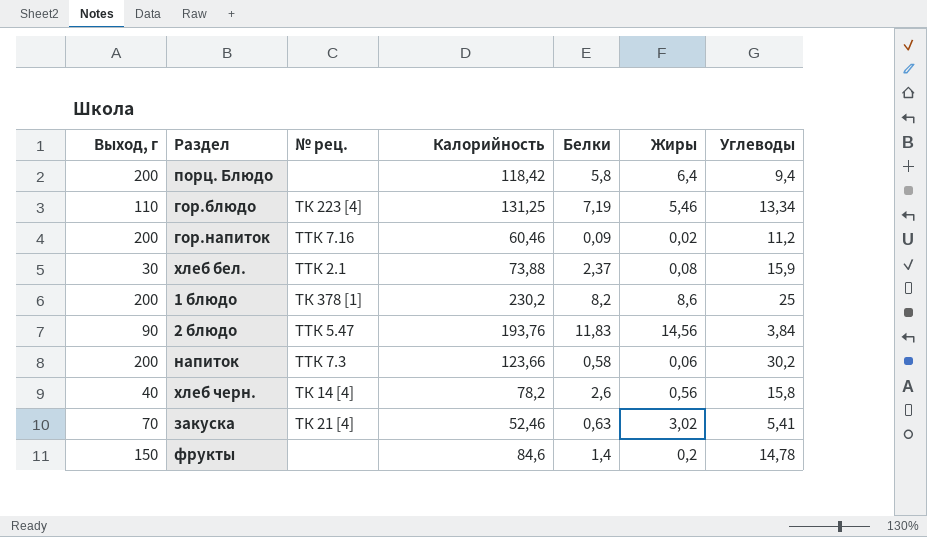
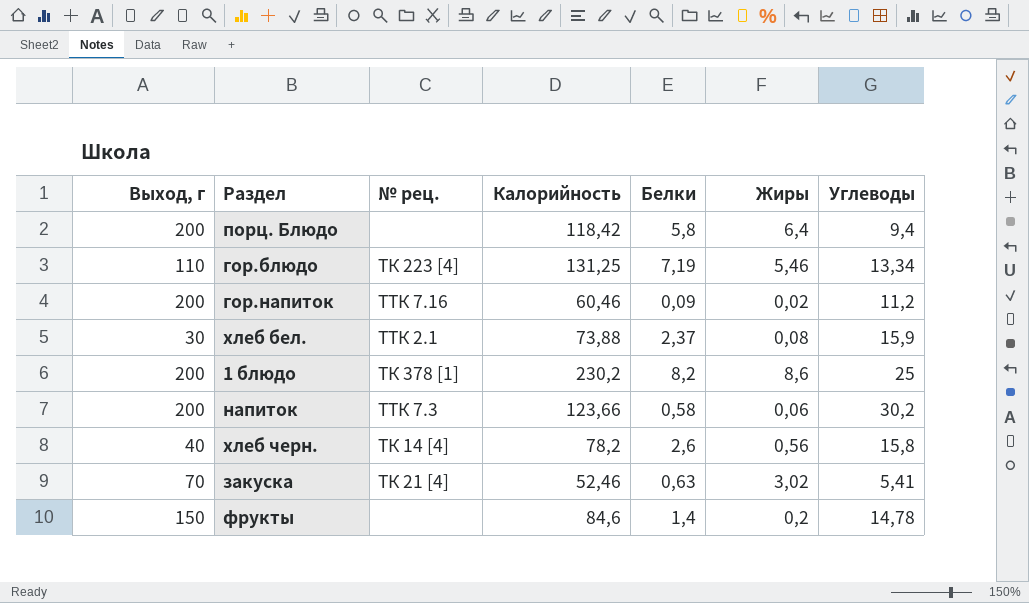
row 2 блюдо: 90 | ТТК 5.47 | 193,76 | 11,83 | 14,56 | 3,84 -> none

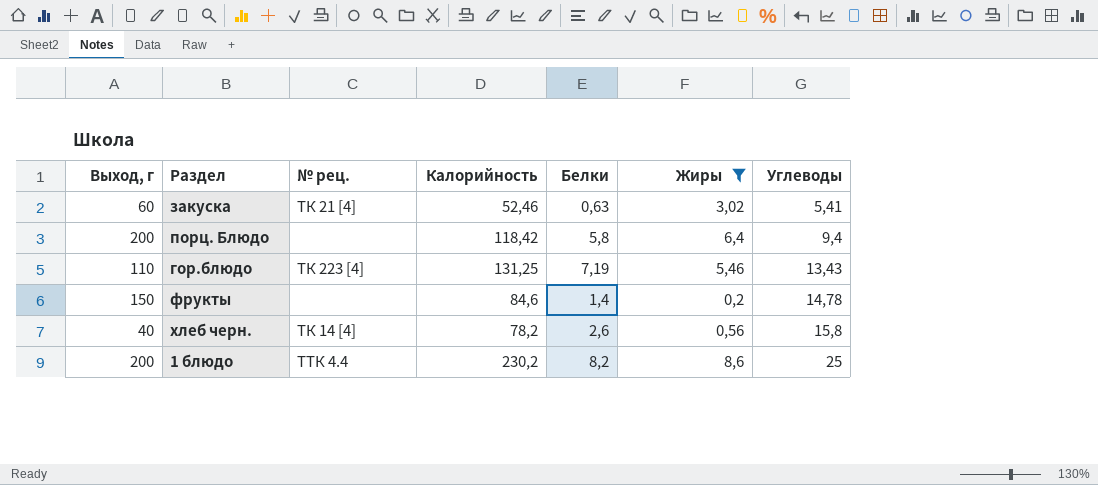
filter: none -> Жиры >= 0,2
row order: none -> Углеводы ascending
закуска | Выход, г: 70 -> 60
гор.блюдо | Углеводы: 13,34 -> 13,43
1 блюдо | № рец.: ТК 378 [1] -> ТТК 4.4

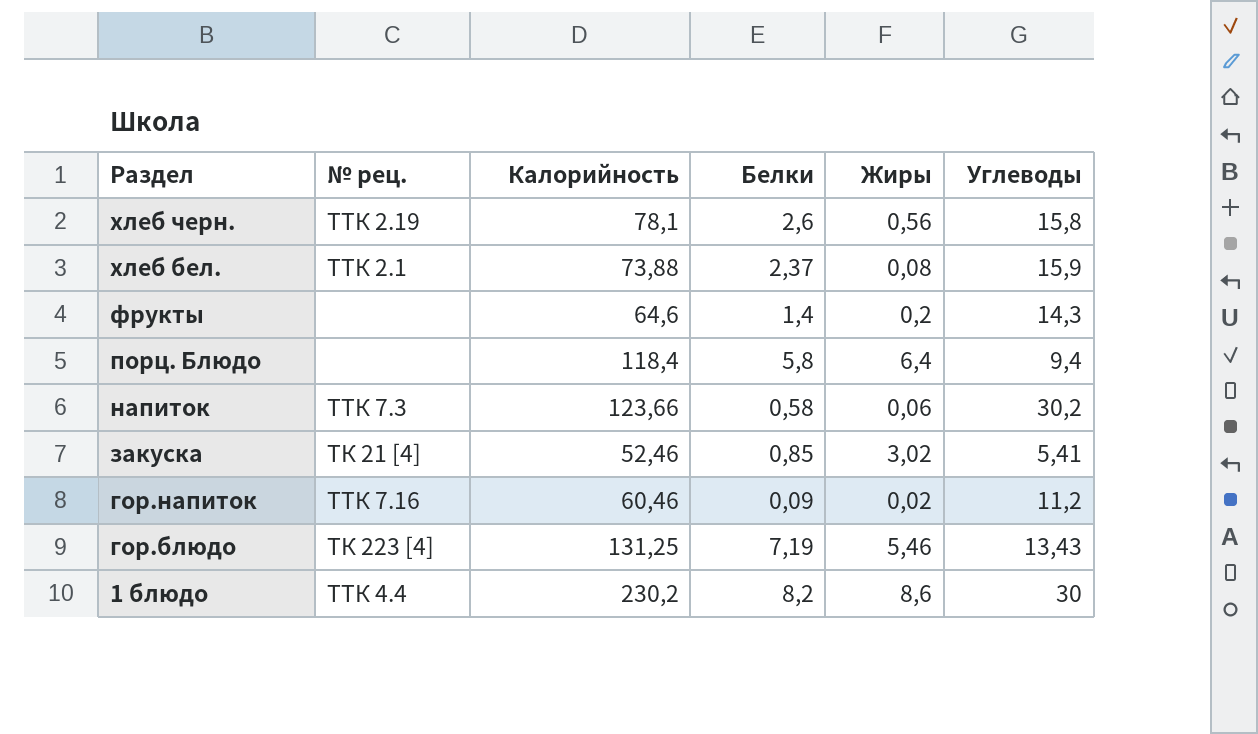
filter: Жиры >= 0,2 -> none
row order: Углеводы ascending -> Раздел descending
column Выход, г | position: 1 -> none
хлеб черн. | № рец.: ТК 14 [4] -> ТТК 2.19
хлеб черн. | Калорийность: 78,2 -> 78,1
фрукты | Калорийность: 84,6 -> 64,6
фрукты | Углеводы: 14,78 -> 14,3
порц. Блюдо | Калорийность: 118,42 -> 118,4
закуска | Белки: 0,63 -> 0,85
1 блюдо | Углеводы: 25 -> 30

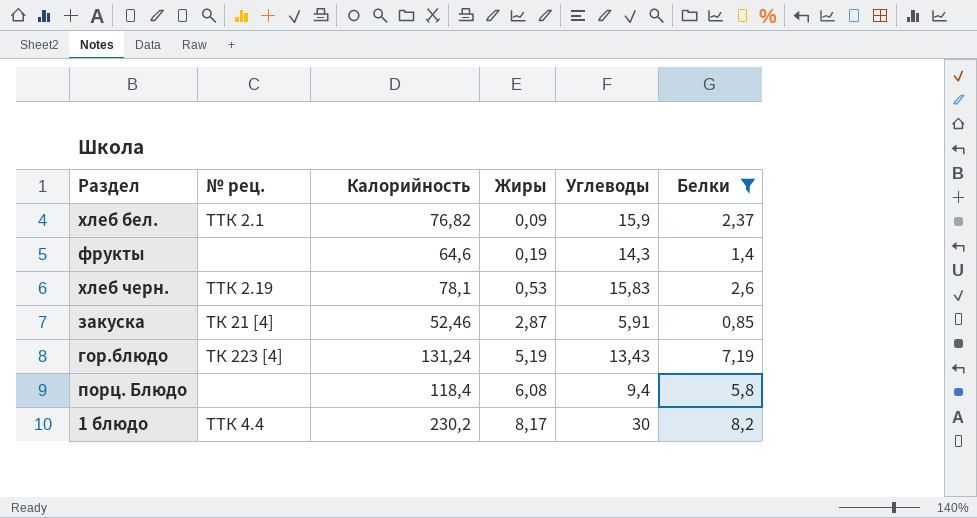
filter: none -> Белки >= 0,85
row order: Раздел descending -> Жиры ascending
column Белки | position: 4 -> 6
хлеб бел. | Калорийность: 73,88 -> 76,82
хлеб бел. | Жиры: 0,08 -> 0,09
фрукты | Жиры: 0,2 -> 0,19
хлеб черн. | Жиры: 0,56 -> 0,53
хлеб черн. | Углеводы: 15,8 -> 15,83
закуска | Жиры: 3,02 -> 2,87
закуска | Углеводы: 5,41 -> 5,91
гор.блюдо | Калорийность: 131,25 -> 131,24
гор.блюдо | Жиры: 5,46 -> 5,19
порц. Блюдо | Жиры: 6,4 -> 6,08
1 блюдо | Жиры: 8,6 -> 8,17

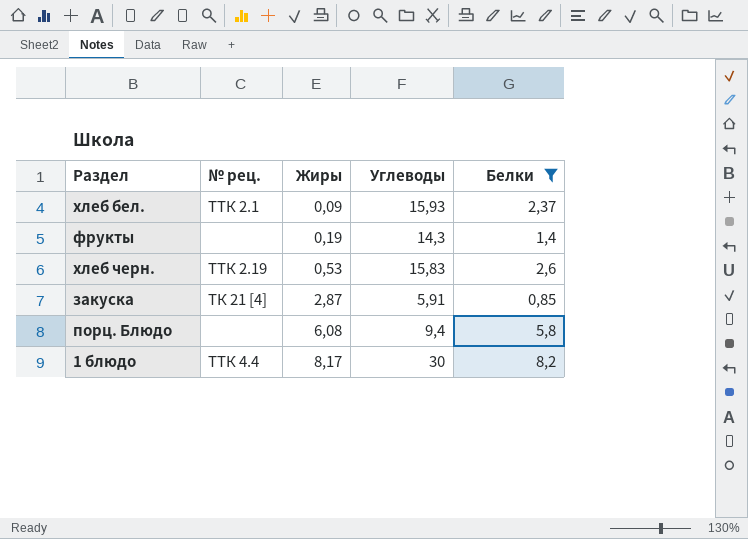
column Калорийность | position: 3 -> none
row гор.блюдо: ТК 223 [4] | 131,24 | 5,19 | 13,43 | 7,19 -> none
хлеб бел. | Углеводы: 15,9 -> 15,93

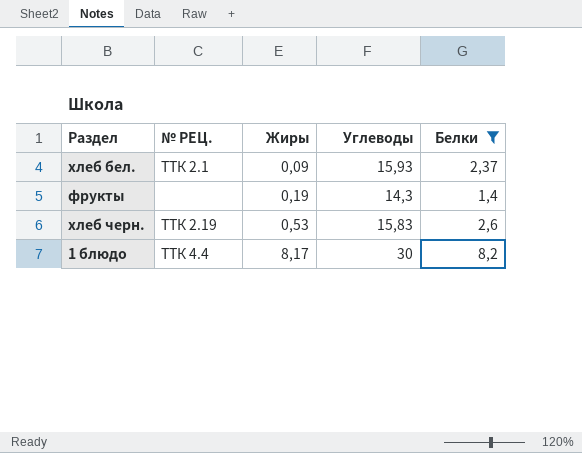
column name: № рец. -> № РЕЦ.
row закуска: ТК 21 [4] | 2,87 | 5,91 | 0,85 -> none
row порц. Блюдо: none | 6,08 | 9,4 | 5,8 -> none

